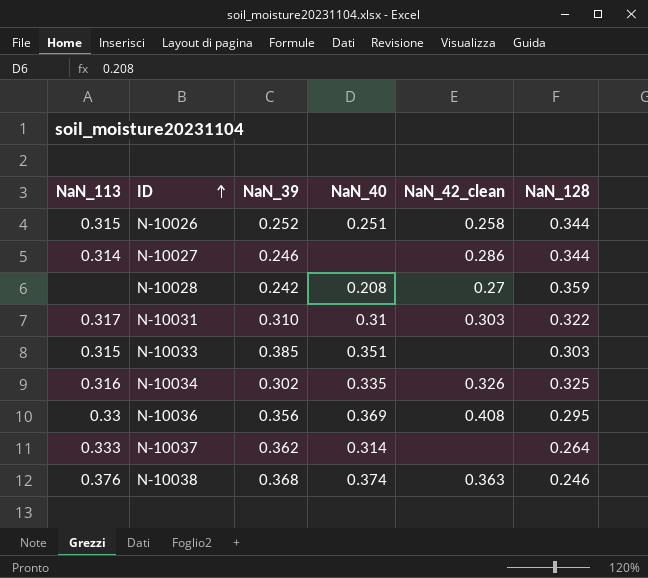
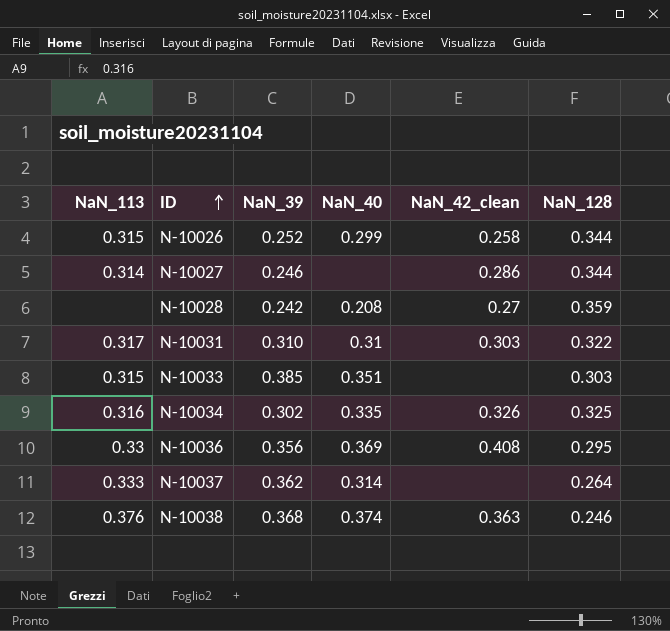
N-10026 | NaN_40: 0.251 -> 0.299

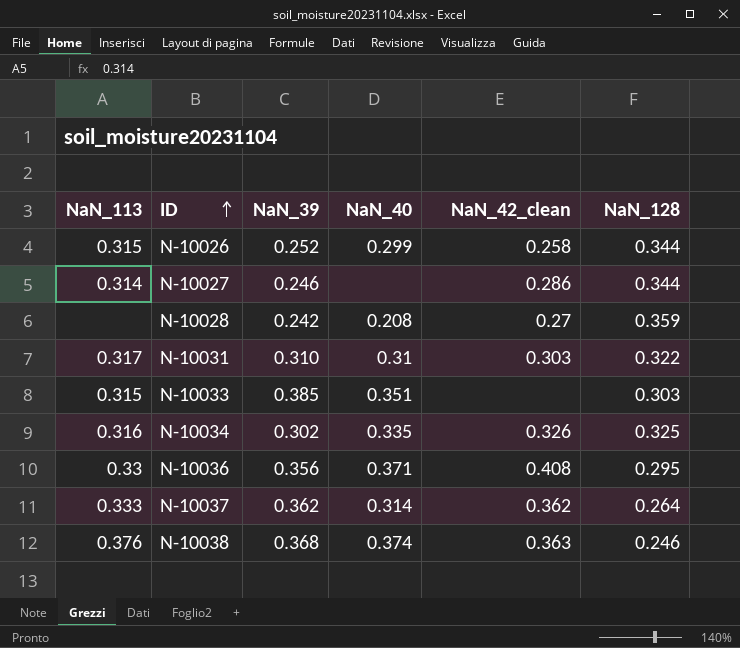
N-10036 | NaN_40: 0.369 -> 0.371
N-10037 | NaN_42_clean: none -> 0.362

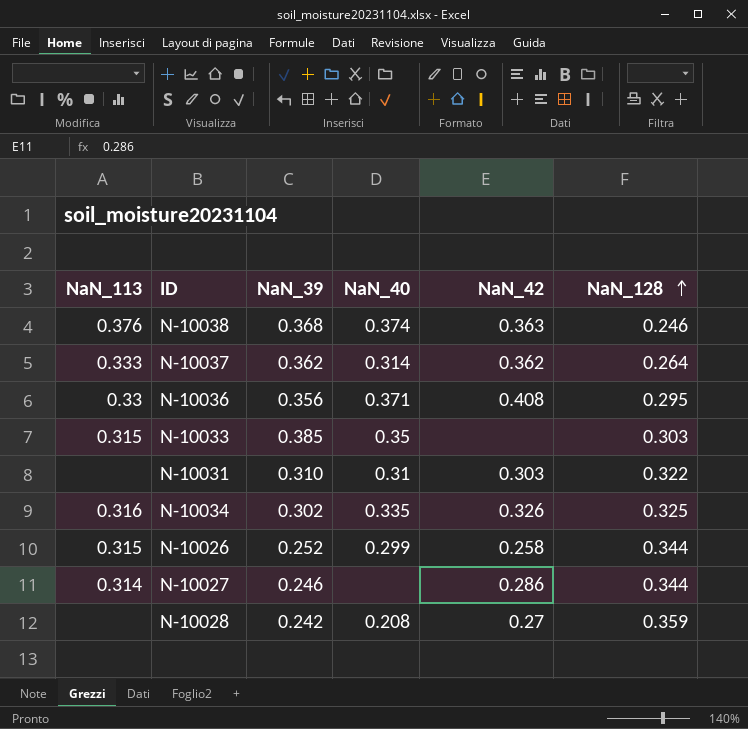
row order: ID ascending -> NaN_128 ascending
column name: NaN_42_clean -> NaN_42
N-10033 | NaN_40: 0.351 -> 0.35
N-10031 | NaN_113: 0.317 -> none

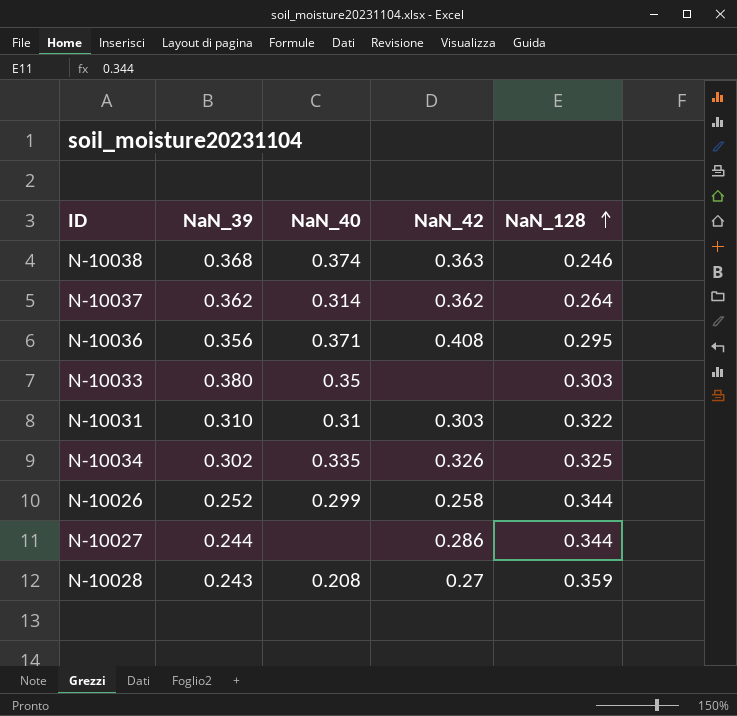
column NaN_113 | position: 1 -> none
N-10033 | NaN_39: 0.385 -> 0.380
N-10027 | NaN_39: 0.246 -> 0.244
N-10028 | NaN_39: 0.242 -> 0.243

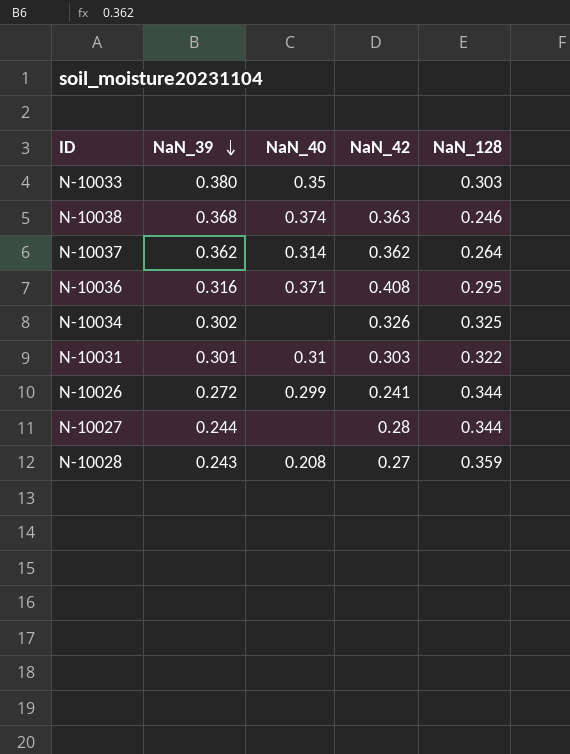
row order: NaN_128 ascending -> NaN_39 descending
N-10036 | NaN_39: 0.356 -> 0.316
N-10034 | NaN_40: 0.335 -> none
N-10031 | NaN_39: 0.310 -> 0.301
N-10026 | NaN_39: 0.252 -> 0.272
N-10026 | NaN_42: 0.258 -> 0.241
N-10027 | NaN_42: 0.286 -> 0.28

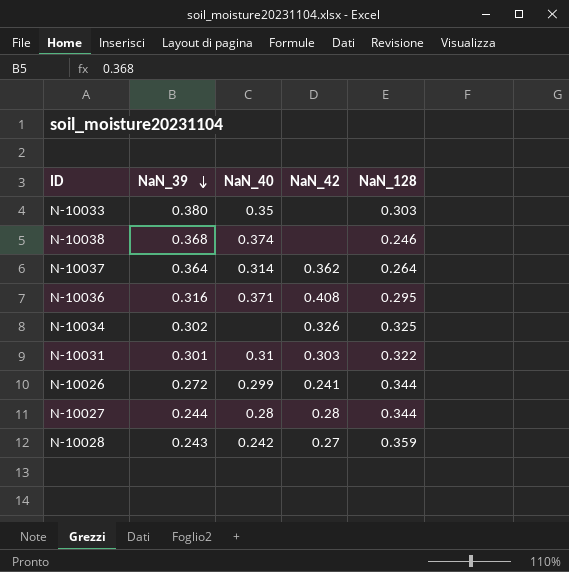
N-10038 | NaN_42: 0.363 -> none
N-10037 | NaN_39: 0.362 -> 0.364
N-10027 | NaN_40: none -> 0.28
N-10028 | NaN_40: 0.208 -> 0.242

